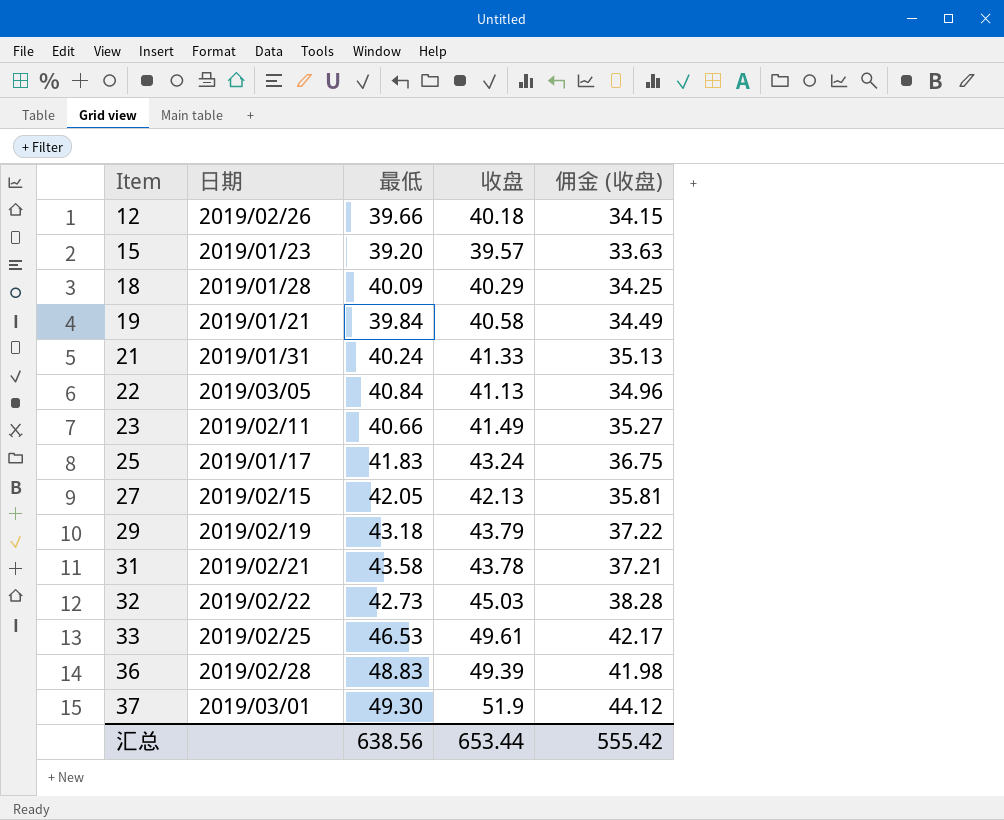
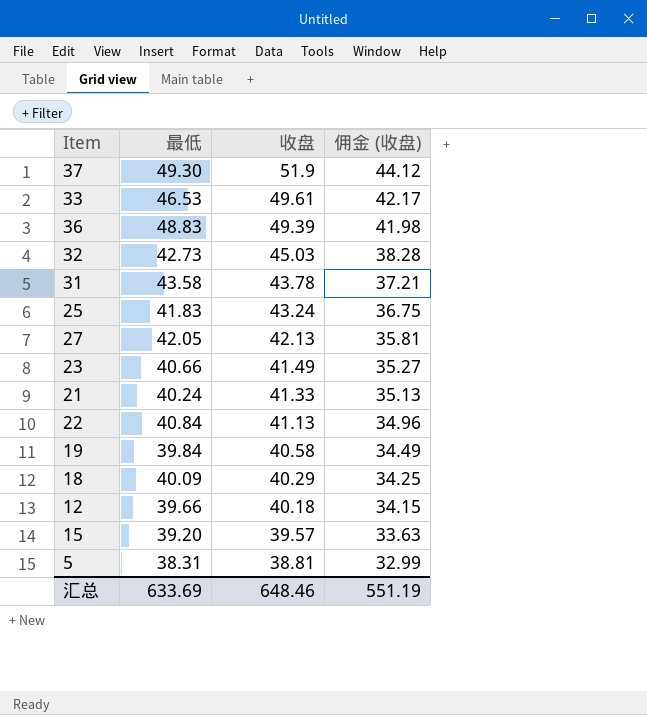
row order: Item ascending -> 收盘 descending
column 日期 | position: 2 -> none
row 29: 2019/02/19 | 43.18 | 43.79 | 37.22 -> none
row 5: none -> 38.31 | 38.81 | 32.99
汇总 | 最低: 638.56 -> 633.69
汇总 | 收盘: 653.44 -> 648.46
汇总 | 佣金 (收盘): 555.42 -> 551.19

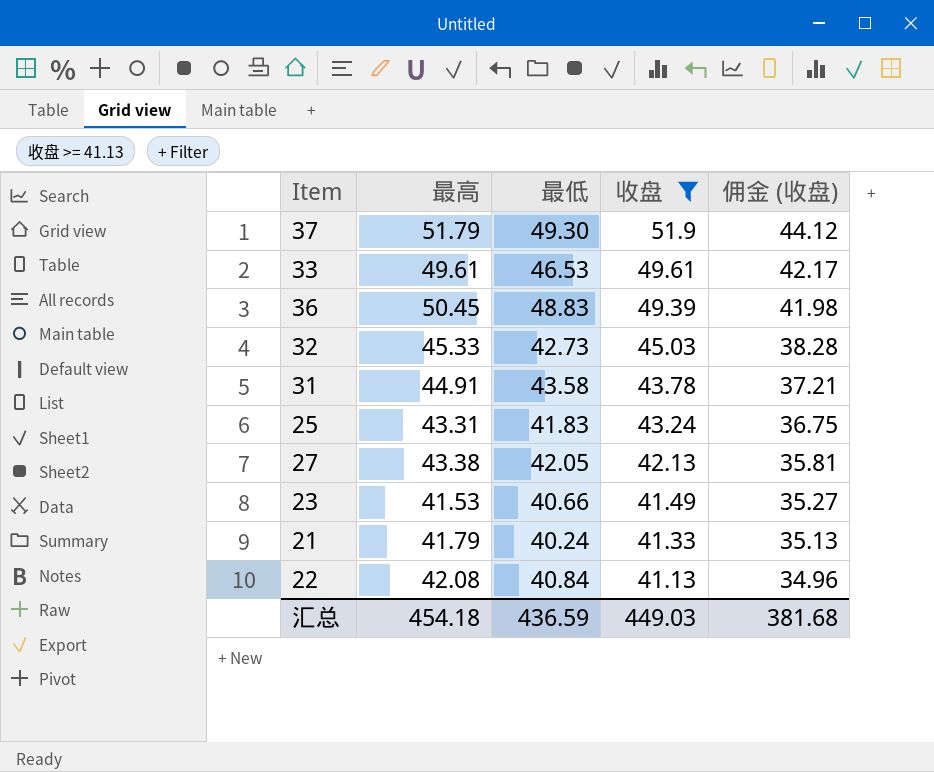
filter: none -> 收盘 >= 41.13
column 最高 | position: none -> 2
汇总 | 最低: 633.69 -> 436.59
汇总 | 收盘: 648.46 -> 449.03
汇总 | 佣金 (收盘): 551.19 -> 381.68

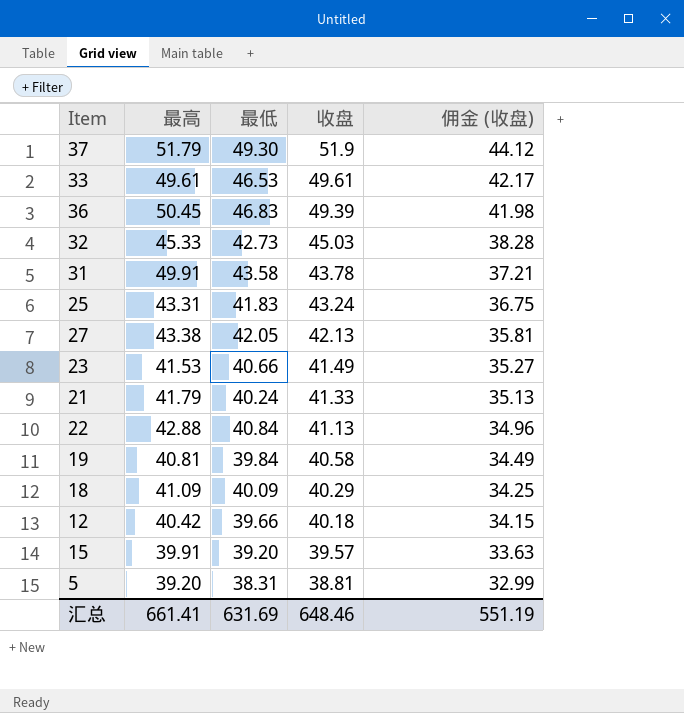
filter: 收盘 >= 41.13 -> none
36 | 最低: 48.83 -> 46.83
31 | 最高: 44.91 -> 49.91
22 | 最高: 42.08 -> 42.88
汇总 | 最高: 454.18 -> 661.41
汇总 | 最低: 436.59 -> 631.69
汇总 | 收盘: 449.03 -> 648.46
汇总 | 佣金 (收盘): 381.68 -> 551.19

